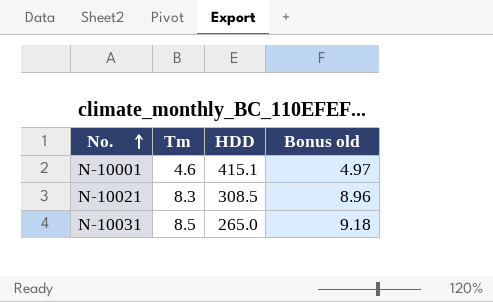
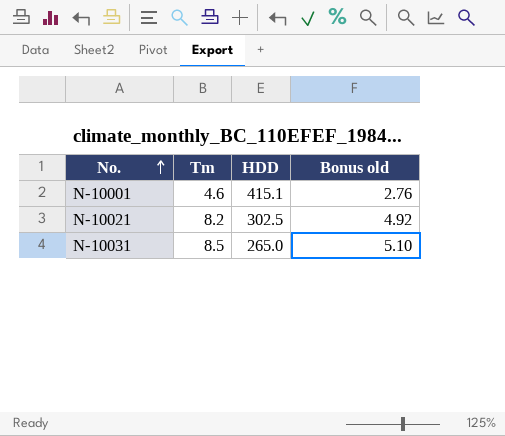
column Bonus old | formula: [Tm] * 1.08 -> [Tm] * 0.6
N-10021 | Tm: 8.3 -> 8.2
N-10021 | HDD: 308.5 -> 302.5

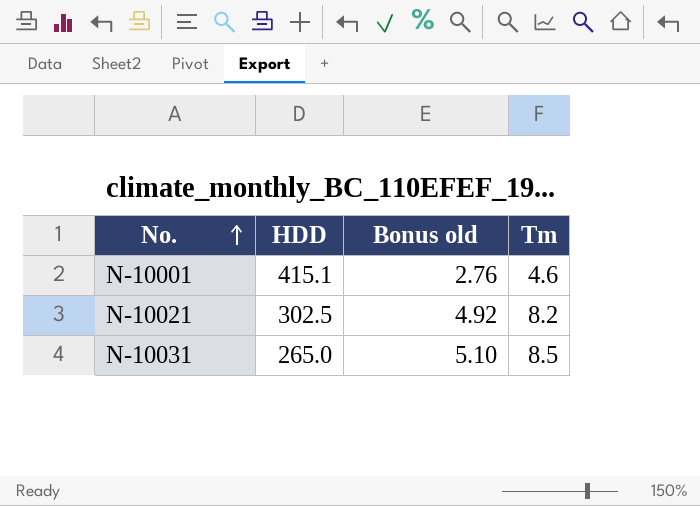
column Tm | position: 2 -> 4

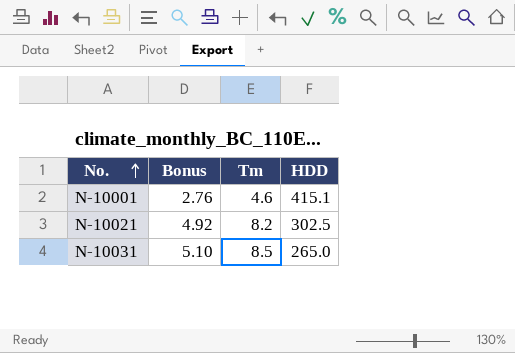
column name: Bonus old -> Bonus
column HDD | position: 2 -> 4

